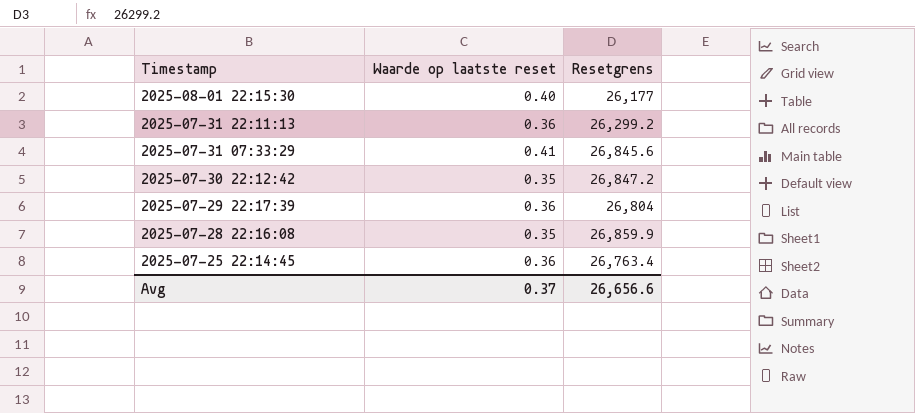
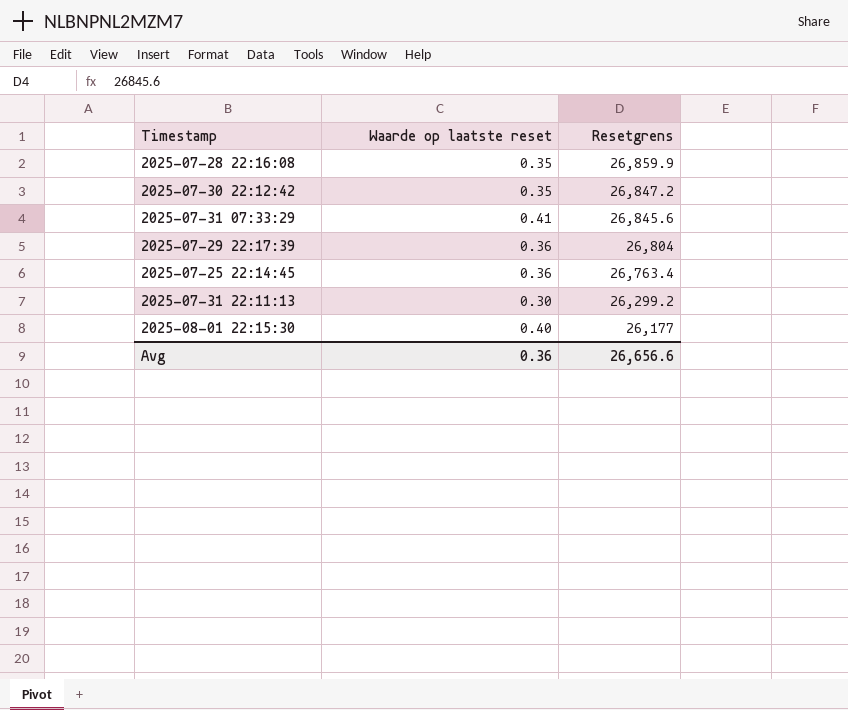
row order: Timestamp descending -> Resetgrens descending
2025-07-31 22:11:13 | Waarde op laatste reset: 0.36 -> 0.30
Avg | Waarde op laatste reset: 0.37 -> 0.36

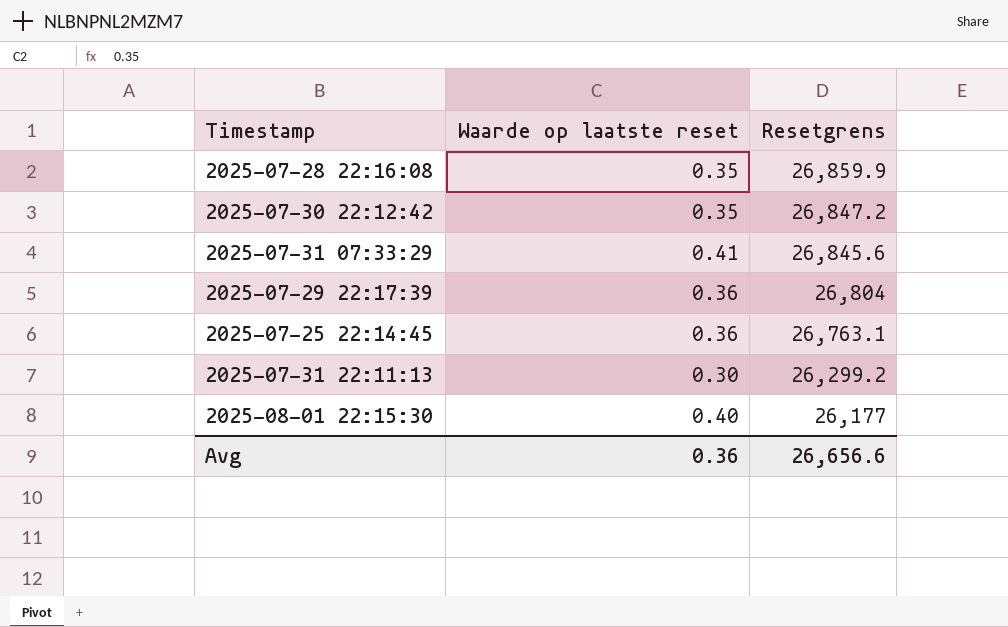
2025-07-25 22:14:45 | Resetgrens: 26,763.4 -> 26,763.1

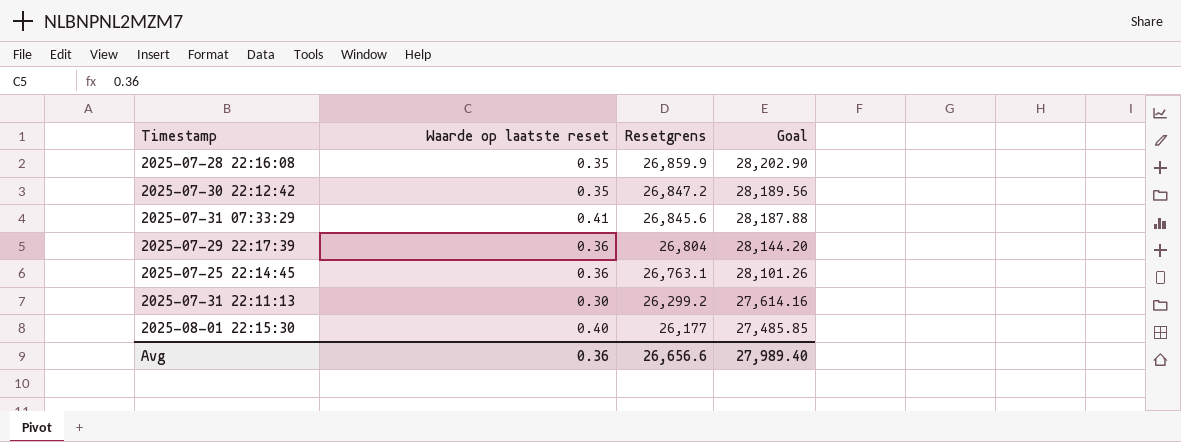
column Goal | formula: none -> [Resetgrens] * 1.05

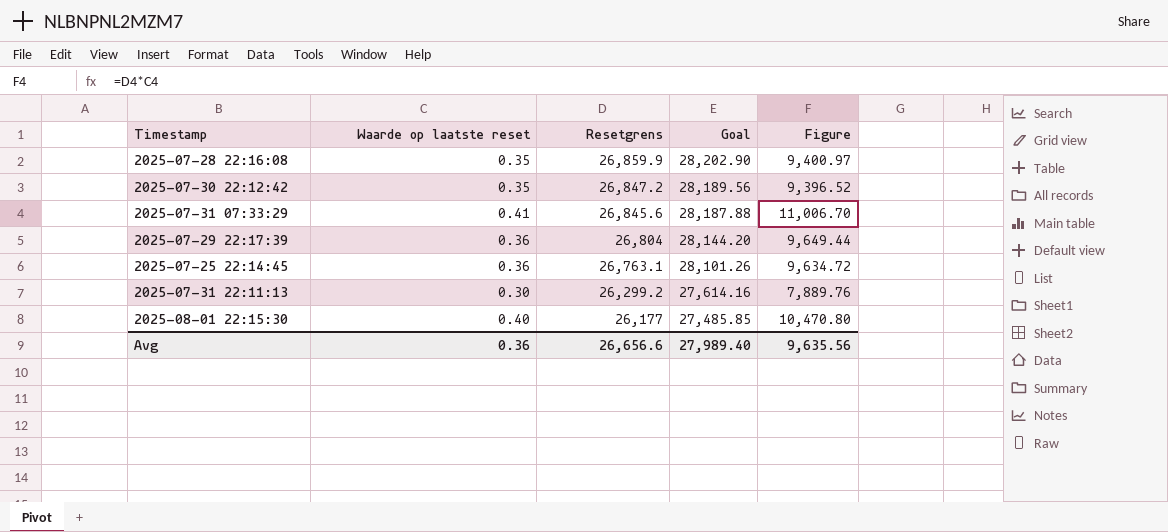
column Figure | formula: none -> [Waarde op laatste reset] * [Resetgrens]

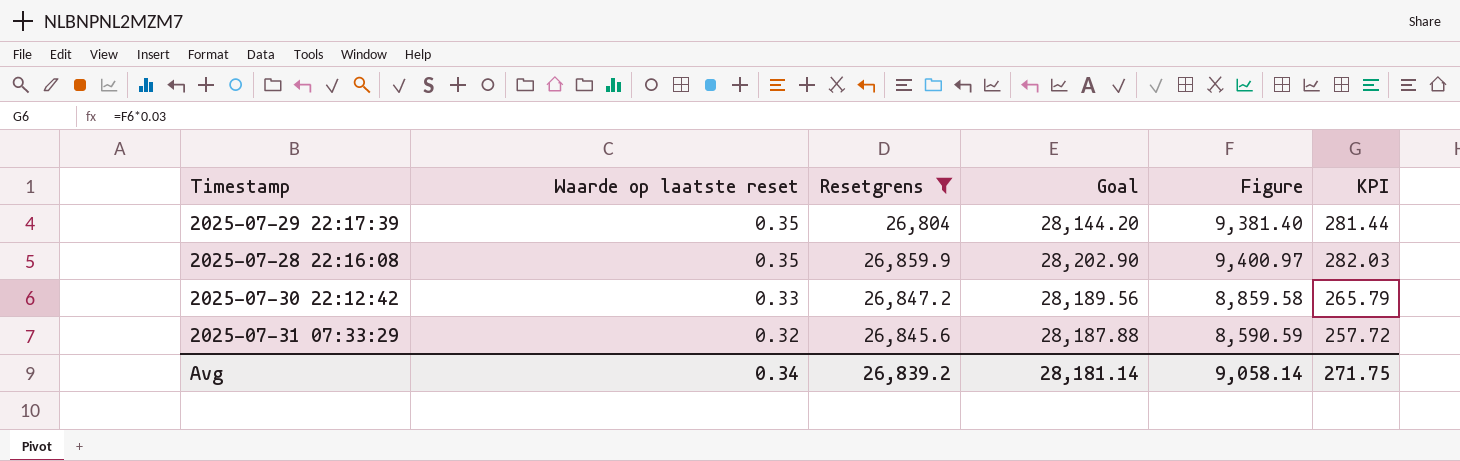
filter: none -> Resetgrens >= 26,804
row order: Resetgrens descending -> Waarde op laatste reset descending
column KPI | formula: none -> [Figure] * 0.03
2025-07-29 22:17:39 | Waarde op laatste reset: 0.36 -> 0.35
2025-07-29 22:17:39 | Figure: 9,649.44 -> 9,381.40
2025-07-30 22:12:42 | Waarde op laatste reset: 0.35 -> 0.33
2025-07-30 22:12:42 | Figure: 9,396.52 -> 8,859.58
2025-07-31 07:33:29 | Waarde op laatste reset: 0.41 -> 0.32
2025-07-31 07:33:29 | Figure: 11,006.70 -> 8,590.59
Avg | Waarde op laatste reset: 0.36 -> 0.34
Avg | Resetgrens: 26,656.6 -> 26,839.2
Avg | Goal: 27,989.40 -> 28,181.14
Avg | Figure: 9,635.56 -> 9,058.14

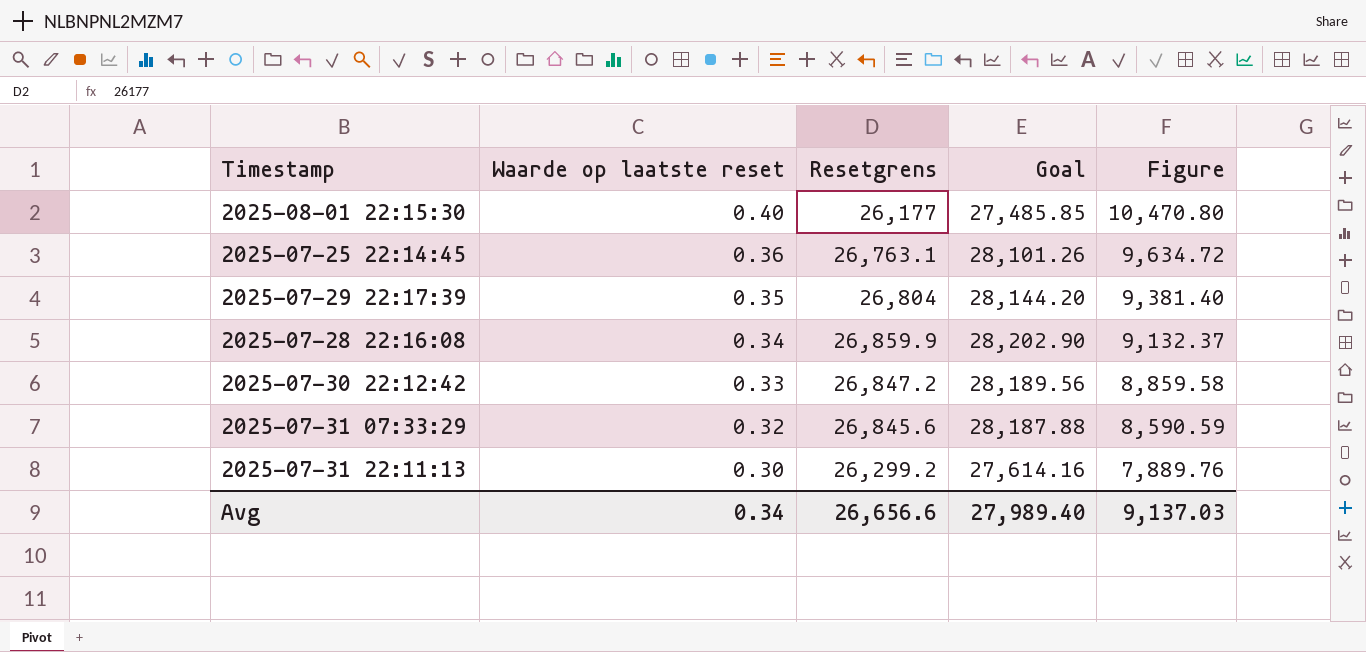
filter: Resetgrens >= 26,804 -> none
column KPI | formula: [Figure] * 0.03 -> none
2025-07-28 22:16:08 | Waarde op laatste reset: 0.35 -> 0.34
2025-07-28 22:16:08 | Figure: 9,400.97 -> 9,132.37
Avg | Resetgrens: 26,839.2 -> 26,656.6
Avg | Goal: 28,181.14 -> 27,989.40
Avg | Figure: 9,058.14 -> 9,137.03

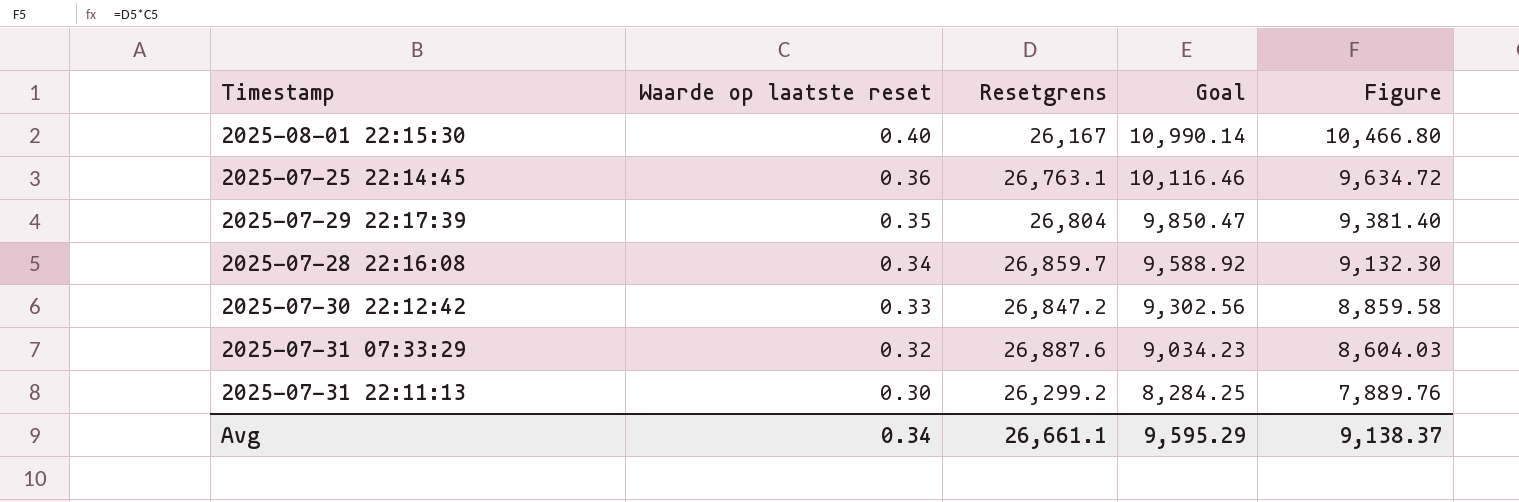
column Goal | formula: [Resetgrens] * 1.05 -> [Figure] * 1.05
2025-08-01 22:15:30 | Resetgrens: 26,177 -> 26,167
2025-08-01 22:15:30 | Figure: 10,470.80 -> 10,466.80
2025-07-28 22:16:08 | Resetgrens: 26,859.9 -> 26,859.7
2025-07-28 22:16:08 | Figure: 9,132.37 -> 9,132.30
2025-07-31 07:33:29 | Resetgrens: 26,845.6 -> 26,887.6
2025-07-31 07:33:29 | Figure: 8,590.59 -> 8,604.03
Avg | Resetgrens: 26,656.6 -> 26,661.1
Avg | Goal: 27,989.40 -> 9,595.29
Avg | Figure: 9,137.03 -> 9,138.37

